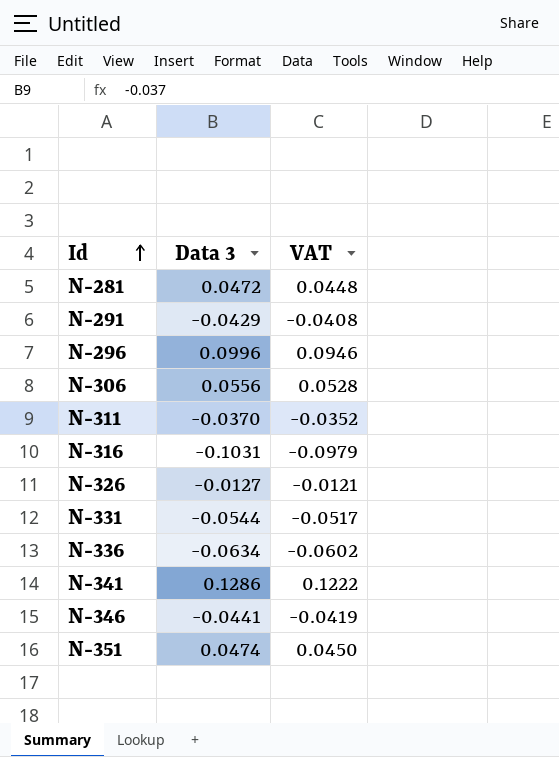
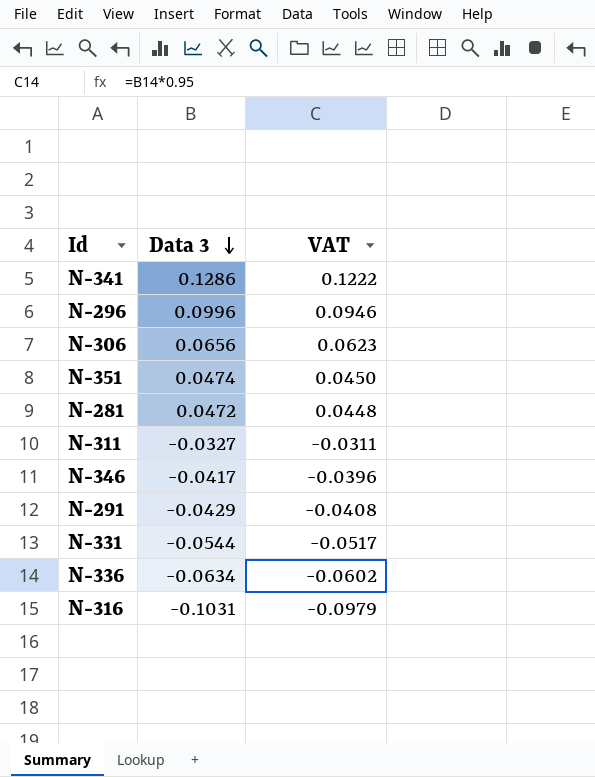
row order: Id ascending -> Data 3 descending
row N-326: -0.0127 | -0.0121 -> none
N-306 | Data 3: 0.0556 -> 0.0656
N-306 | VAT: 0.0528 -> 0.0623
N-311 | Data 3: -0.0370 -> -0.0327
N-311 | VAT: -0.0352 -> -0.0311
N-346 | Data 3: -0.0441 -> -0.0417
N-346 | VAT: -0.0419 -> -0.0396

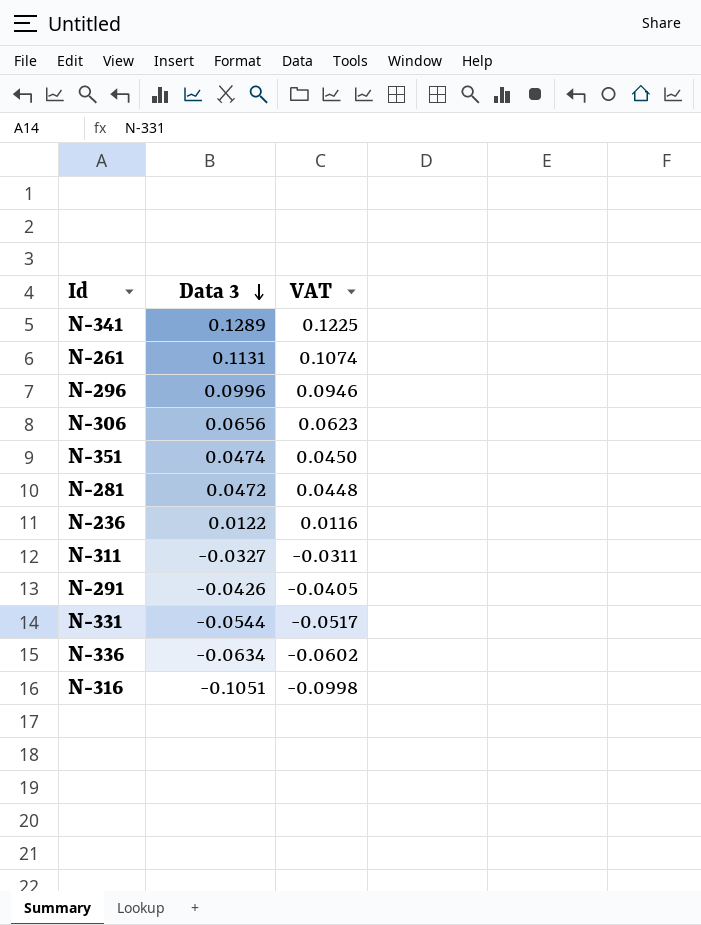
row N-346: -0.0417 | -0.0396 -> none
N-341 | Data 3: 0.1286 -> 0.1289
N-341 | VAT: 0.1222 -> 0.1225
row N-261: none -> 0.1131 | 0.1074
row N-236: none -> 0.0122 | 0.0116
N-291 | Data 3: -0.0429 -> -0.0426
N-291 | VAT: -0.0408 -> -0.0405
N-316 | Data 3: -0.1031 -> -0.1051
N-316 | VAT: -0.0979 -> -0.0998

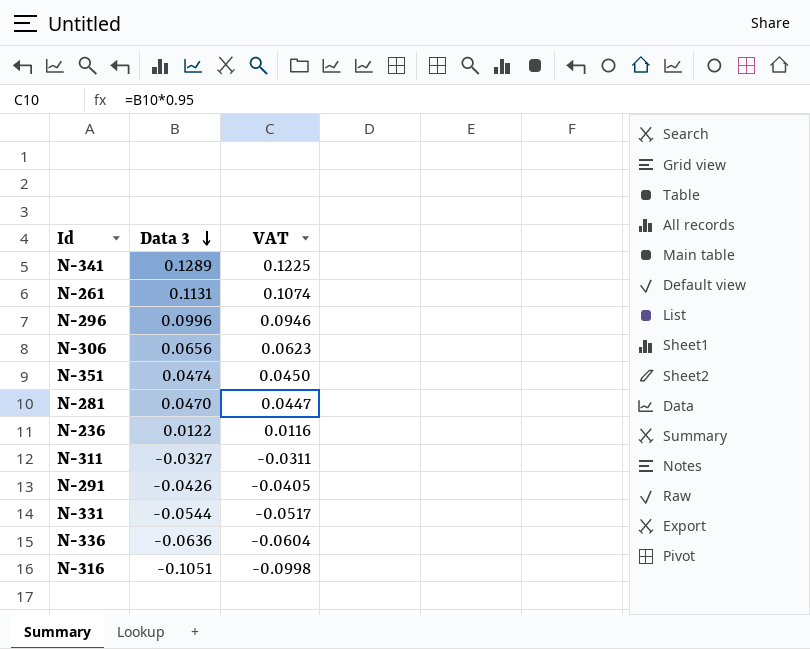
N-281 | Data 3: 0.0472 -> 0.0470
N-281 | VAT: 0.0448 -> 0.0447
N-336 | Data 3: -0.0634 -> -0.0636
N-336 | VAT: -0.0602 -> -0.0604

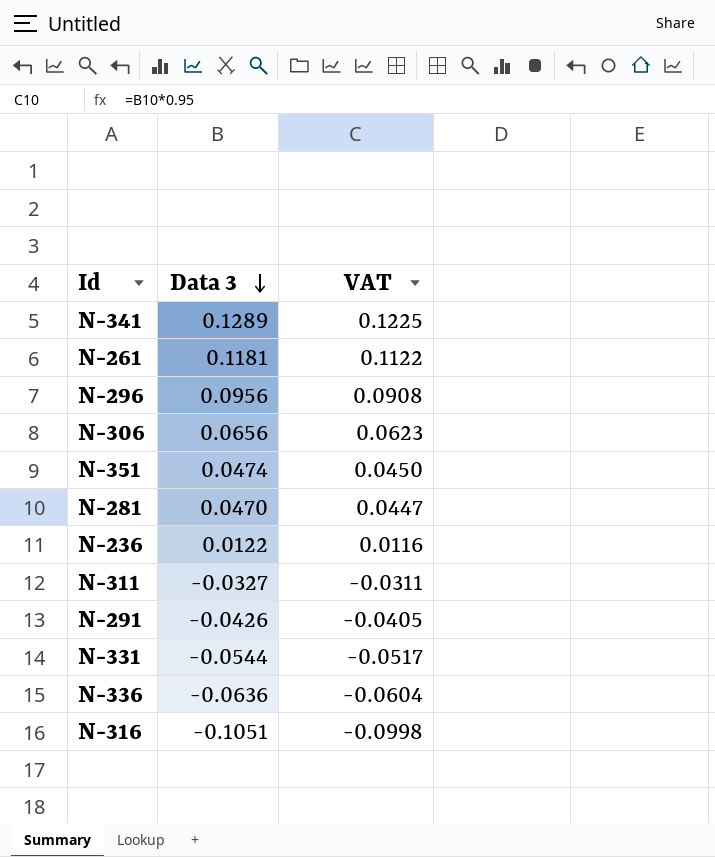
N-261 | Data 3: 0.1131 -> 0.1181
N-261 | VAT: 0.1074 -> 0.1122
N-296 | Data 3: 0.0996 -> 0.0956
N-296 | VAT: 0.0946 -> 0.0908

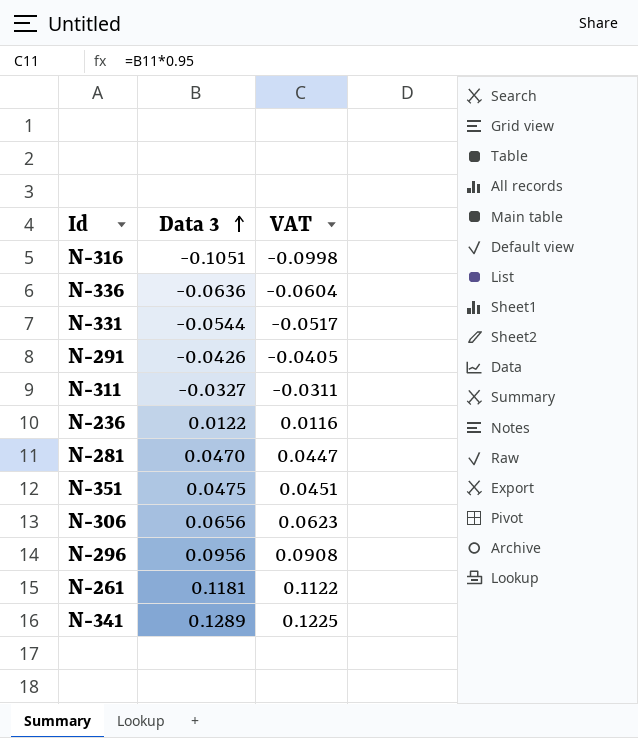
row order: Data 3 descending -> Data 3 ascending
N-351 | Data 3: 0.0474 -> 0.0475
N-351 | VAT: 0.0450 -> 0.0451

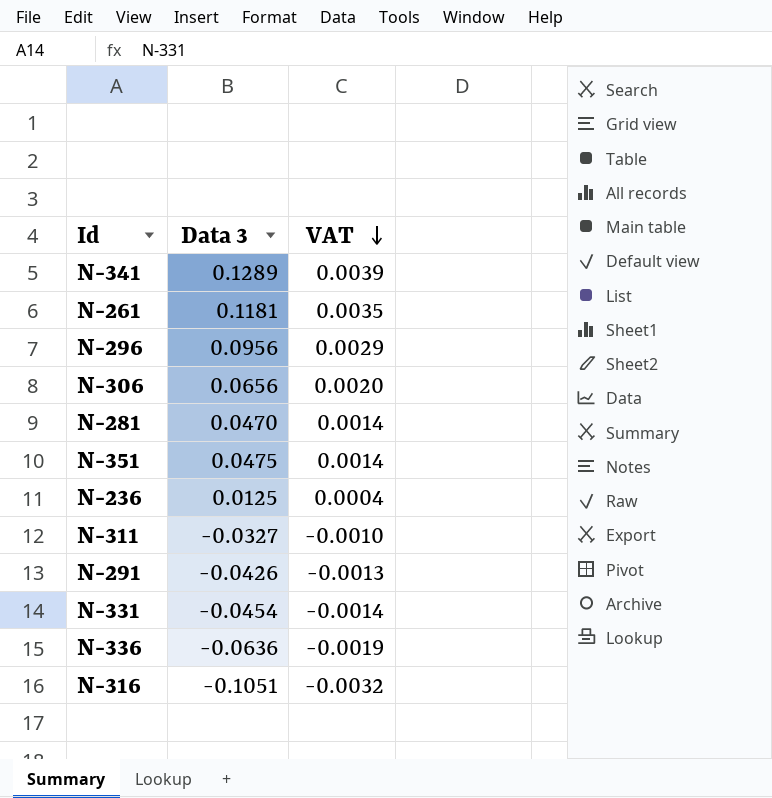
row order: Data 3 ascending -> VAT descending
column VAT | formula: [Data 3] * 0.95 -> [Data 3] * 0.03
N-236 | Data 3: 0.0122 -> 0.0125
N-331 | Data 3: -0.0544 -> -0.0454

